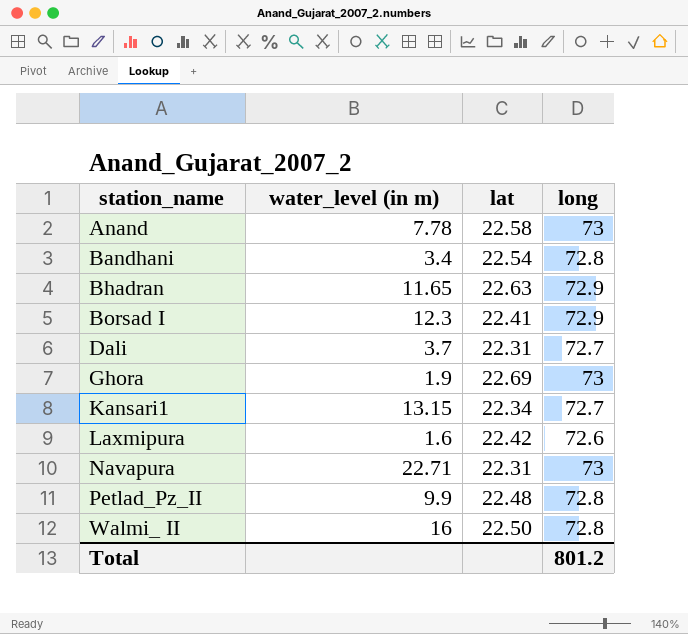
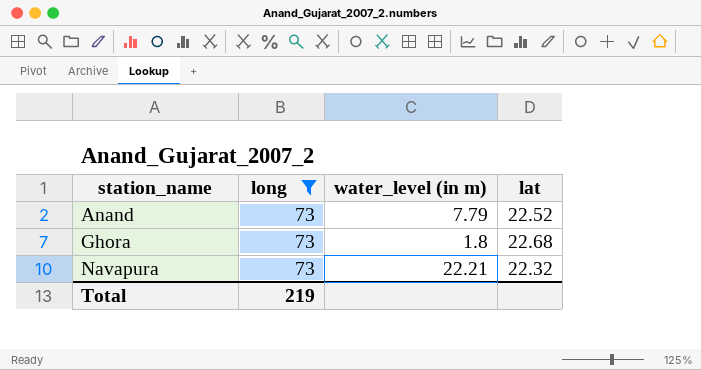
filter: none -> long = 73
column long | position: 4 -> 2
Anand | water_level (in m): 7.78 -> 7.79
Anand | lat: 22.58 -> 22.52
Ghora | water_level (in m): 1.9 -> 1.8
Ghora | lat: 22.69 -> 22.68
Navapura | water_level (in m): 22.71 -> 22.21
Navapura | lat: 22.31 -> 22.32
Total | long: 801.2 -> 219

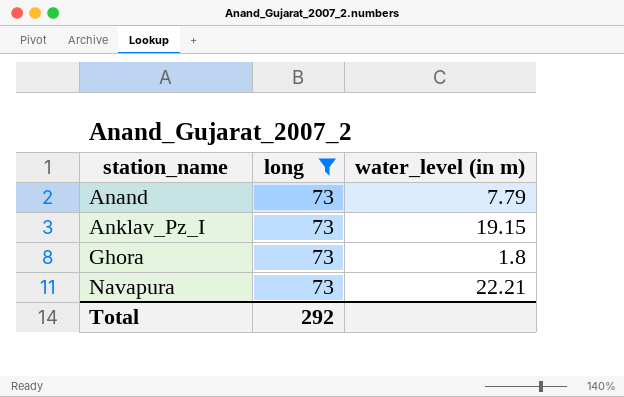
column lat | position: 4 -> none
row Anklav_Pz_I: none -> 73 | 19.15
Total | long: 219 -> 292

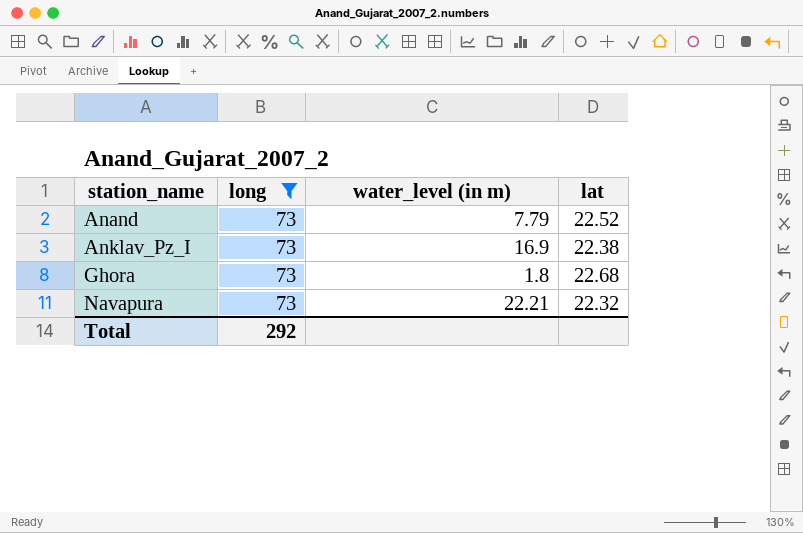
column lat | position: none -> 4
Anklav_Pz_I | water_level (in m): 19.15 -> 16.9

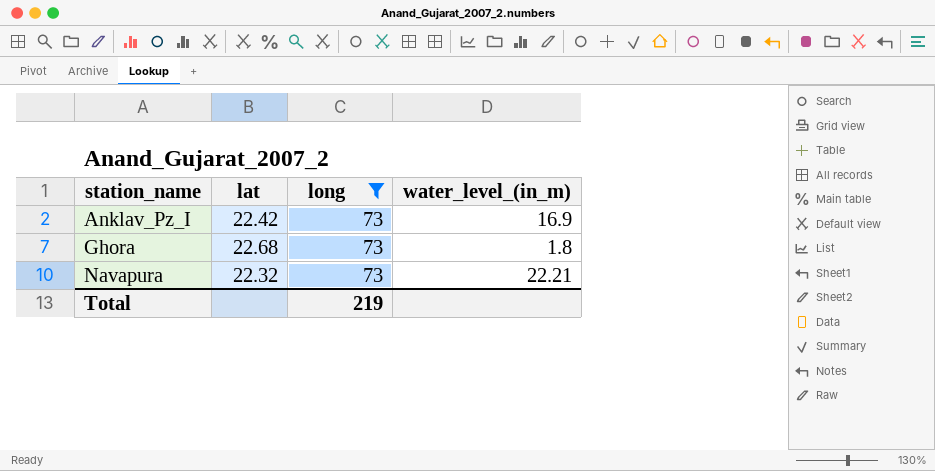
column lat | position: 4 -> 2
column name: water_level (in m) -> water_level_(in_m)
row Anand: 73 | 7.79 | 22.52 -> none
Anklav_Pz_I | lat: 22.38 -> 22.42
Total | long: 292 -> 219

